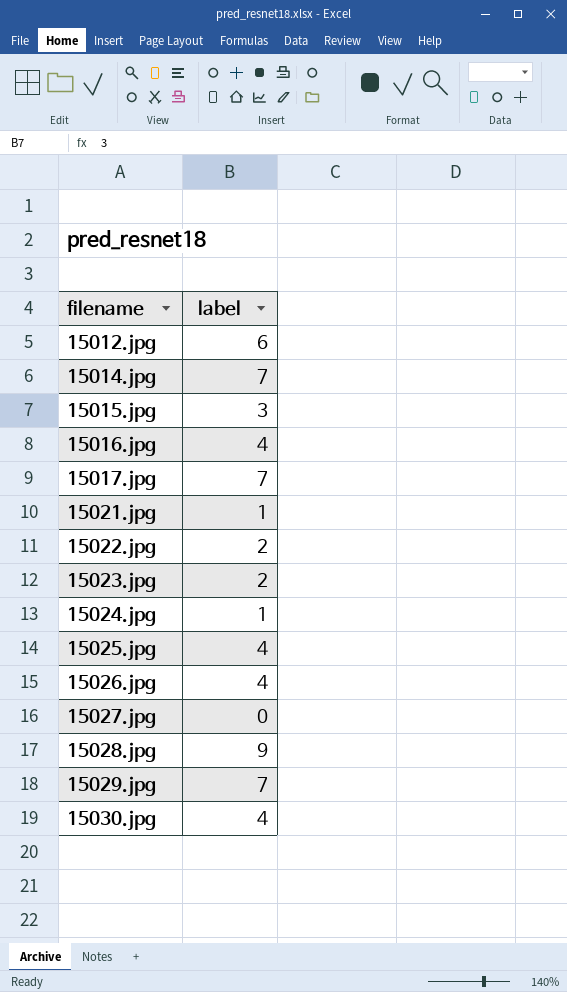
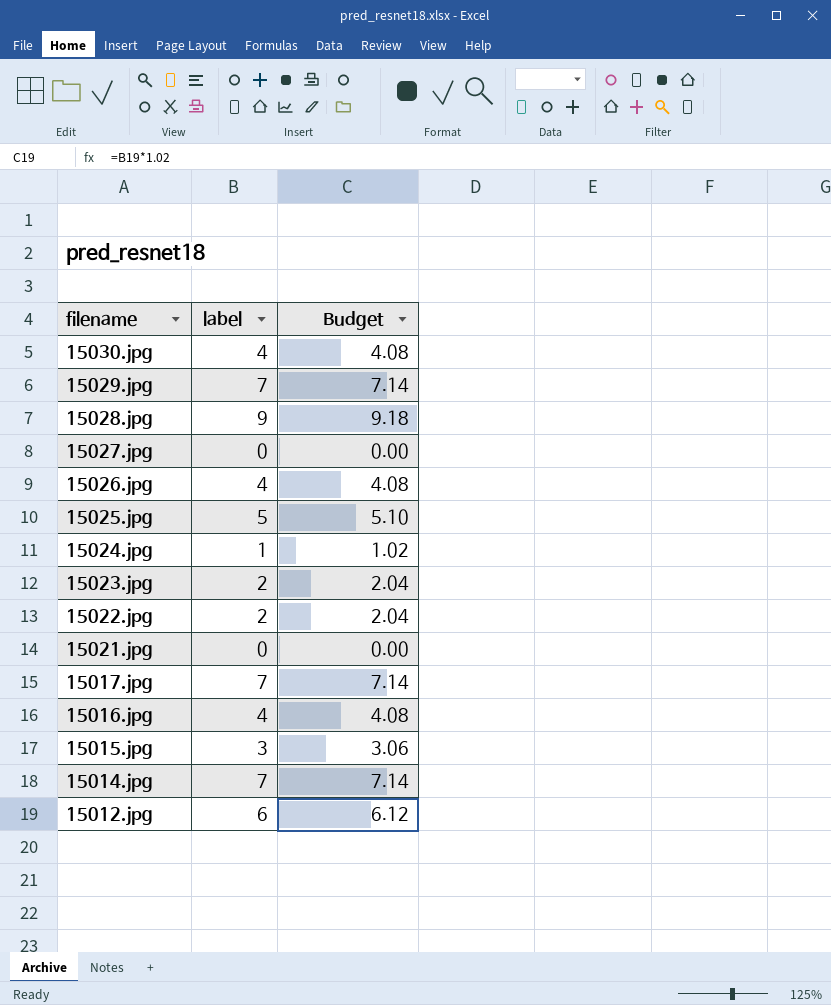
row order: filename ascending -> filename descending
column Budget | formula: none -> [label] * 1.02
15025.jpg | label: 4 -> 5
15021.jpg | label: 1 -> 0

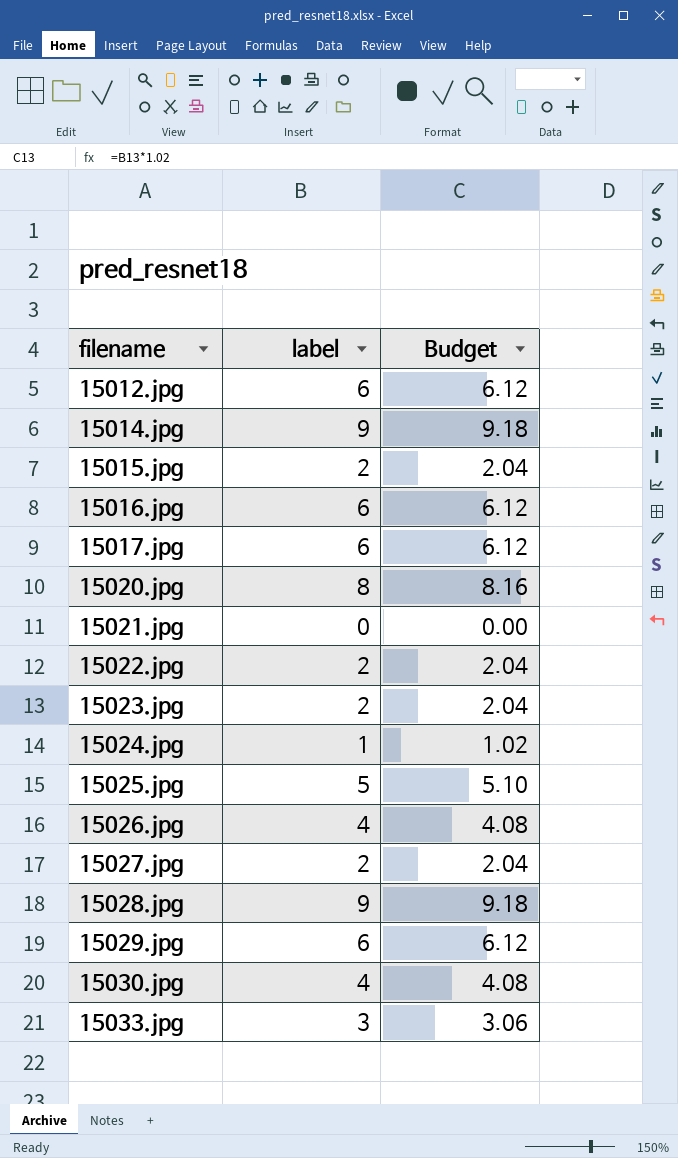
row order: filename descending -> filename ascending
15014.jpg | label: 7 -> 9
15014.jpg | Budget: 7.14 -> 9.18
15015.jpg | label: 3 -> 2
15015.jpg | Budget: 3.06 -> 2.04
15016.jpg | label: 4 -> 6
15016.jpg | Budget: 4.08 -> 6.12
15017.jpg | label: 7 -> 6
15017.jpg | Budget: 7.14 -> 6.12
row 15020.jpg: none -> 8 | 8.16
15027.jpg | label: 0 -> 2
15027.jpg | Budget: 0.00 -> 2.04
15029.jpg | label: 7 -> 6
15029.jpg | Budget: 7.14 -> 6.12
row 15033.jpg: none -> 3 | 3.06

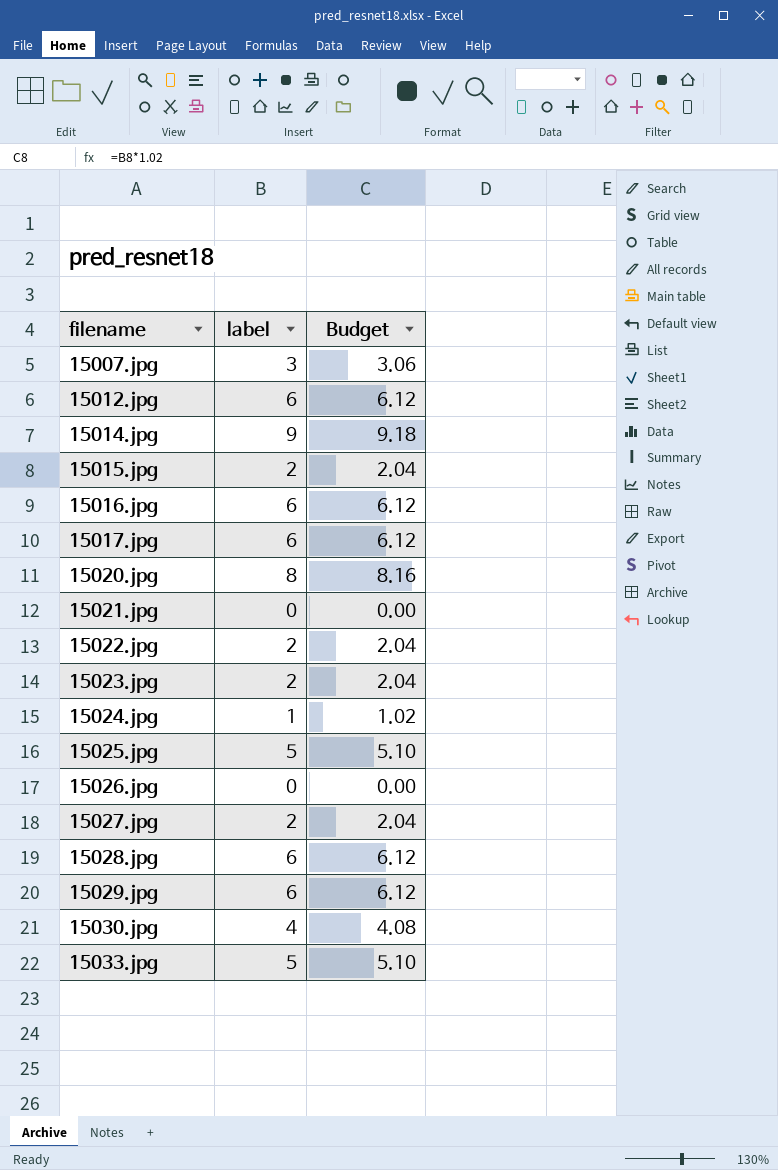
row 15007.jpg: none -> 3 | 3.06
15026.jpg | label: 4 -> 0
15026.jpg | Budget: 4.08 -> 0.00
15028.jpg | label: 9 -> 6
15028.jpg | Budget: 9.18 -> 6.12
15033.jpg | label: 3 -> 5
15033.jpg | Budget: 3.06 -> 5.10

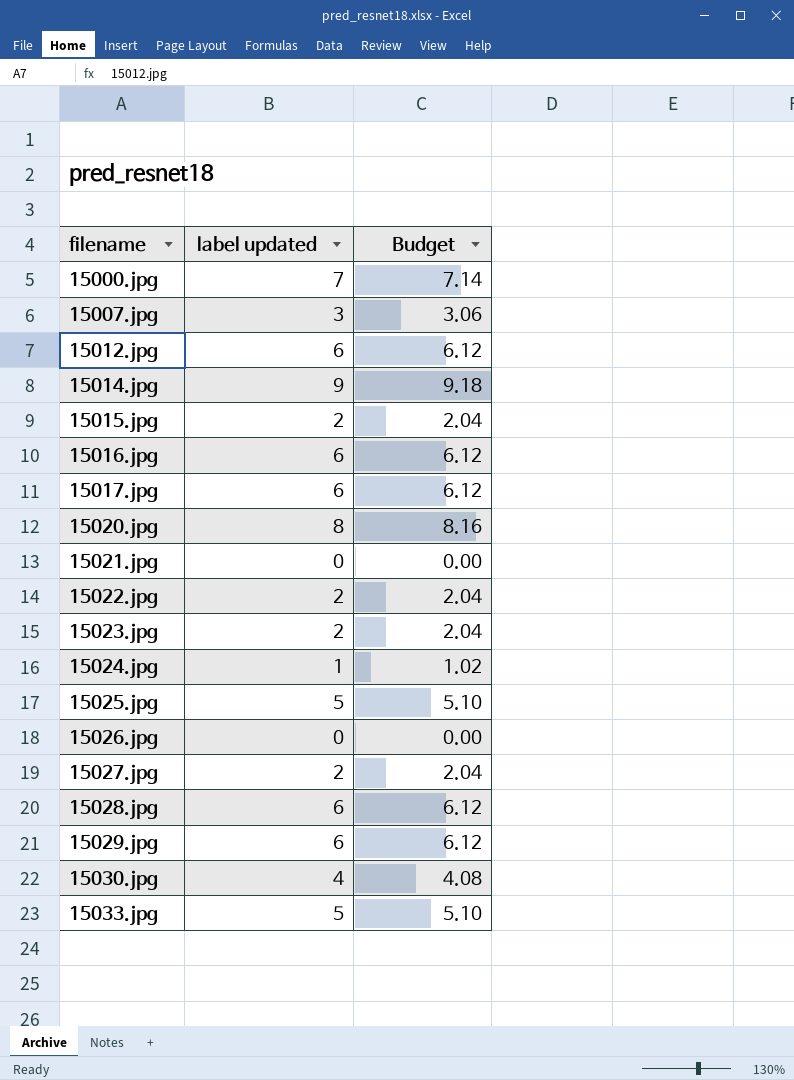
column name: label -> label updated
row 15000.jpg: none -> 7 | 7.14

